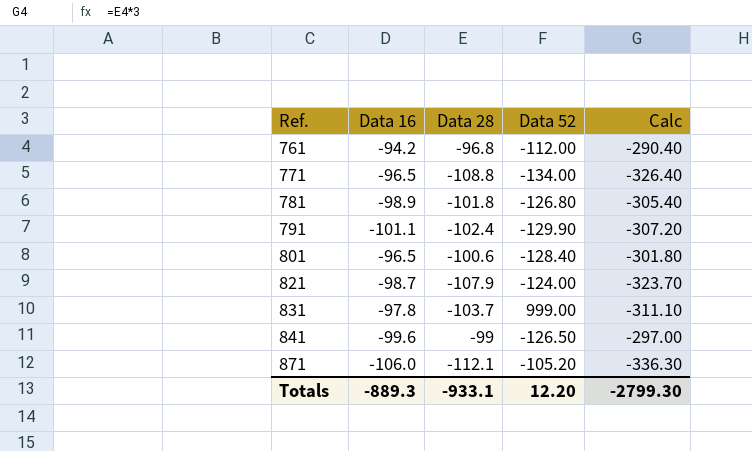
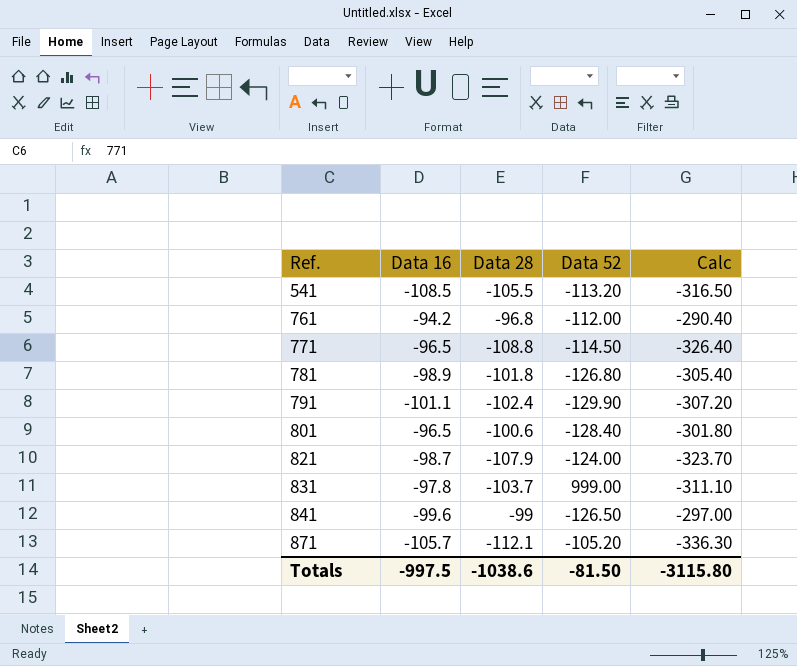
row 541: none -> -108.5 | -105.5 | -113.20 | -316.50
771 | Data 52: -134.00 -> -114.50
871 | Data 16: -106.0 -> -105.7
Totals | Data 16: -889.3 -> -997.5
Totals | Data 28: -933.1 -> -1038.6
Totals | Data 52: 12.20 -> -81.50
Totals | Calc: -2799.30 -> -3115.80

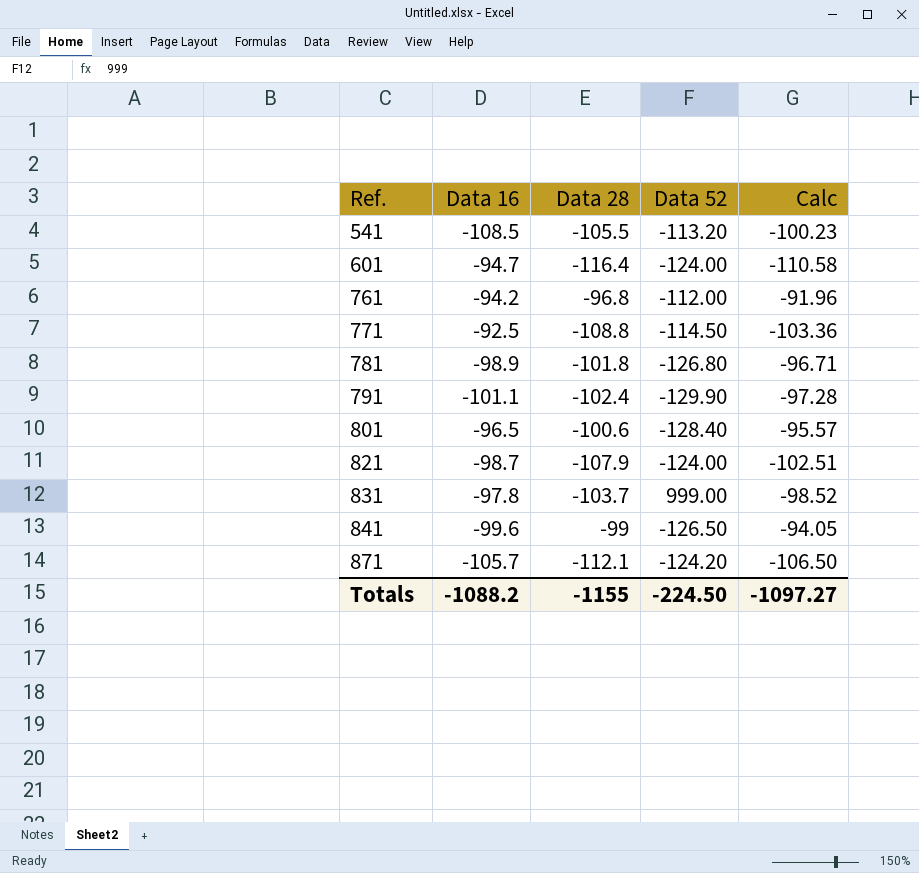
column Calc | formula: [Data 28] * 3 -> [Data 28] * 0.95
row 601: none -> -94.7 | -116.4 | -124.00 | -110.58
771 | Data 16: -96.5 -> -92.5
871 | Data 52: -105.20 -> -124.20
Totals | Data 16: -997.5 -> -1088.2
Totals | Data 28: -1038.6 -> -1155
Totals | Data 52: -81.50 -> -224.50
Totals | Calc: -3115.80 -> -1097.27

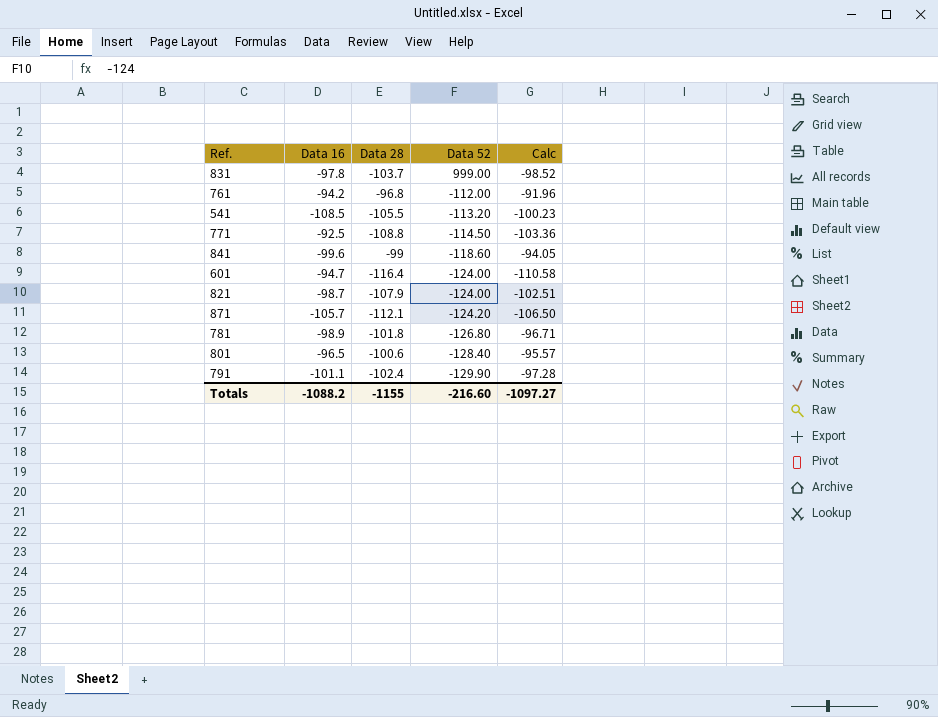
row order: Ref. ascending -> Data 52 descending
841 | Data 52: -126.50 -> -118.60
Totals | Data 52: -224.50 -> -216.60

